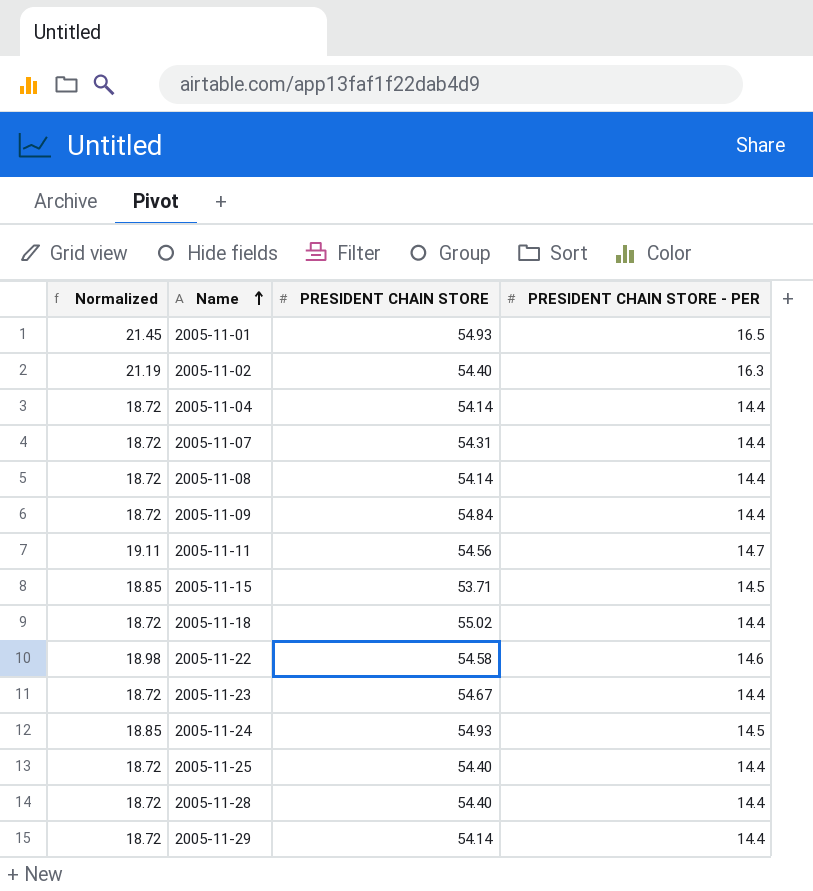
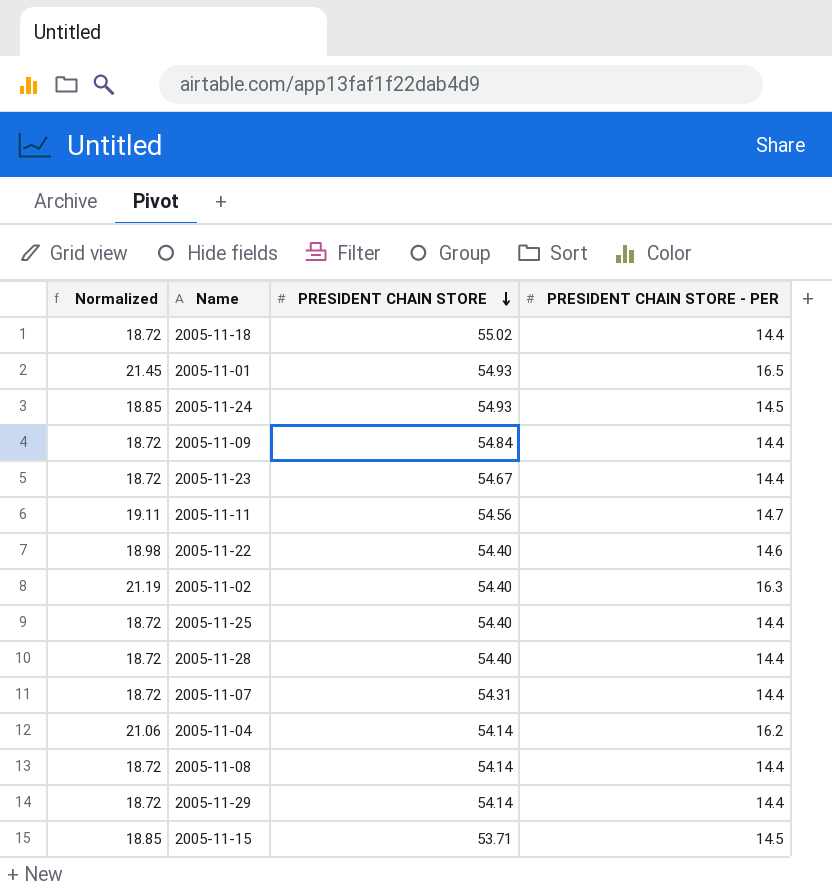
row order: Name ascending -> PRESIDENT CHAIN STORE descending
2005-11-22 | PRESIDENT CHAIN STORE: 54.58 -> 54.40
2005-11-04 | Normalized: 18.72 -> 21.06
2005-11-04 | PRESIDENT CHAIN STORE - PER: 14.4 -> 16.2

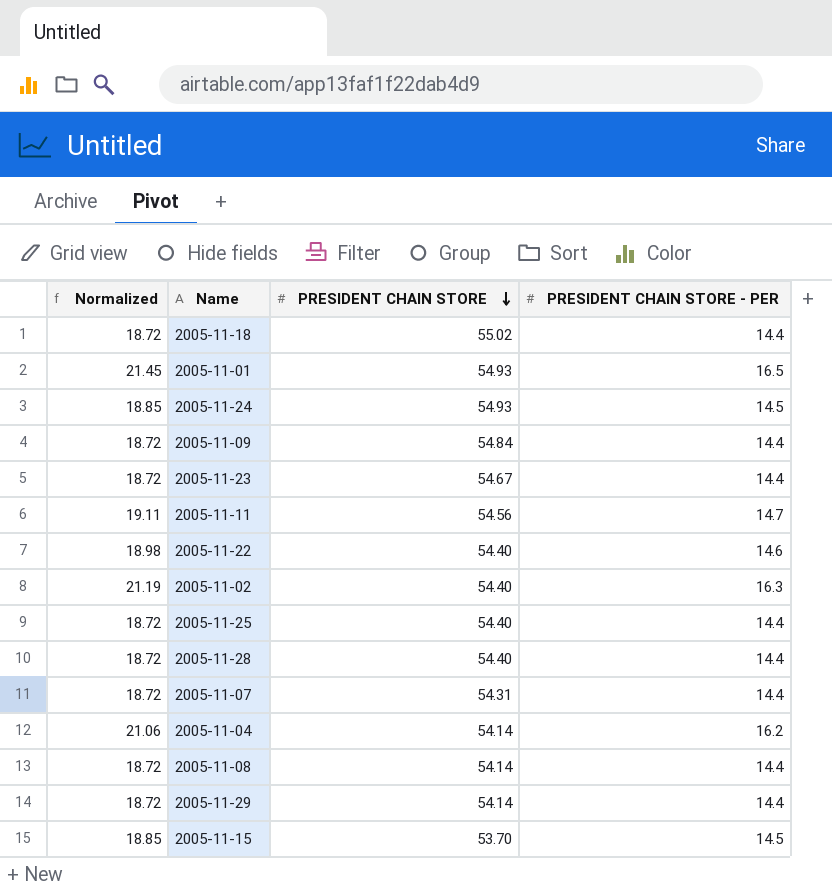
2005-11-15 | PRESIDENT CHAIN STORE: 53.71 -> 53.70

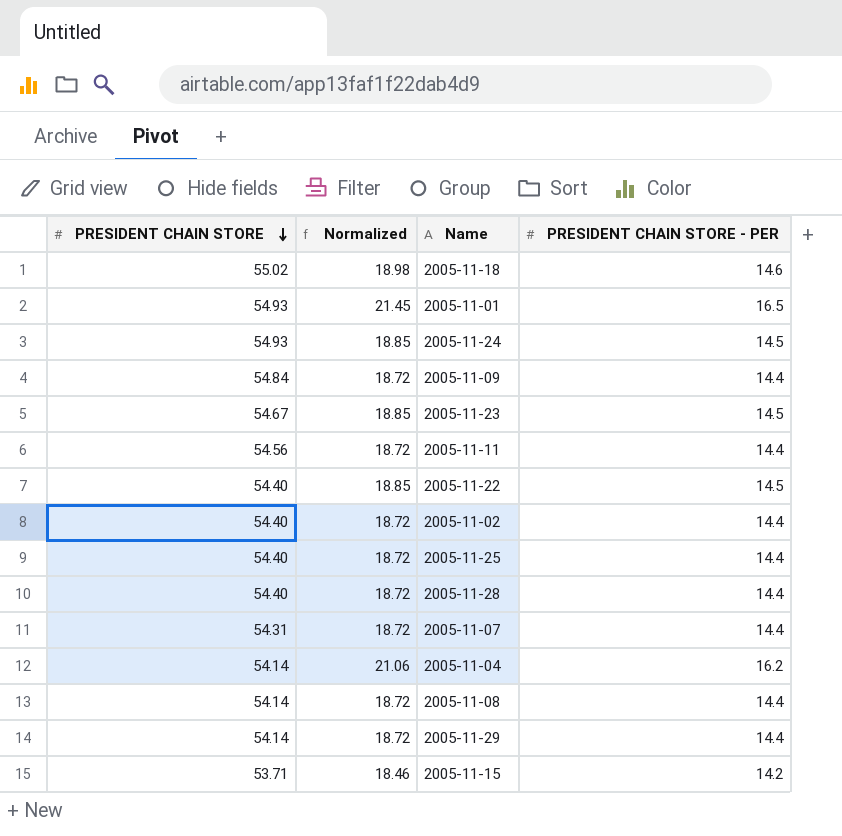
column PRESIDENT CHAIN STORE | position: 3 -> 1
2005-11-18 | Normalized: 18.72 -> 18.98
2005-11-18 | PRESIDENT CHAIN STORE - PER: 14.4 -> 14.6
2005-11-23 | Normalized: 18.72 -> 18.85
2005-11-23 | PRESIDENT CHAIN STORE - PER: 14.4 -> 14.5
2005-11-11 | Normalized: 19.11 -> 18.72
2005-11-11 | PRESIDENT CHAIN STORE - PER: 14.7 -> 14.4
2005-11-22 | Normalized: 18.98 -> 18.85
2005-11-22 | PRESIDENT CHAIN STORE - PER: 14.6 -> 14.5
2005-11-02 | Normalized: 21.19 -> 18.72
2005-11-02 | PRESIDENT CHAIN STORE - PER: 16.3 -> 14.4
2005-11-15 | PRESIDENT CHAIN STORE: 53.70 -> 53.71
2005-11-15 | Normalized: 18.85 -> 18.46
2005-11-15 | PRESIDENT CHAIN STORE - PER: 14.5 -> 14.2

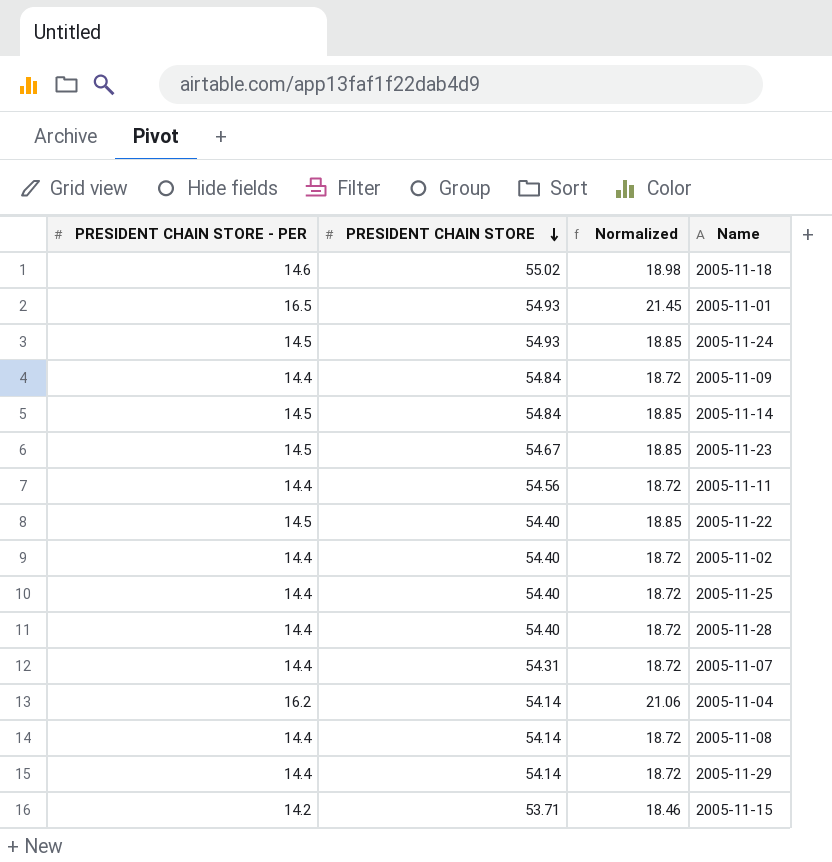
column PRESIDENT CHAIN STORE - PER | position: 4 -> 1
row 2005-11-14: none -> 14.5 | 54.84 | 18.85

